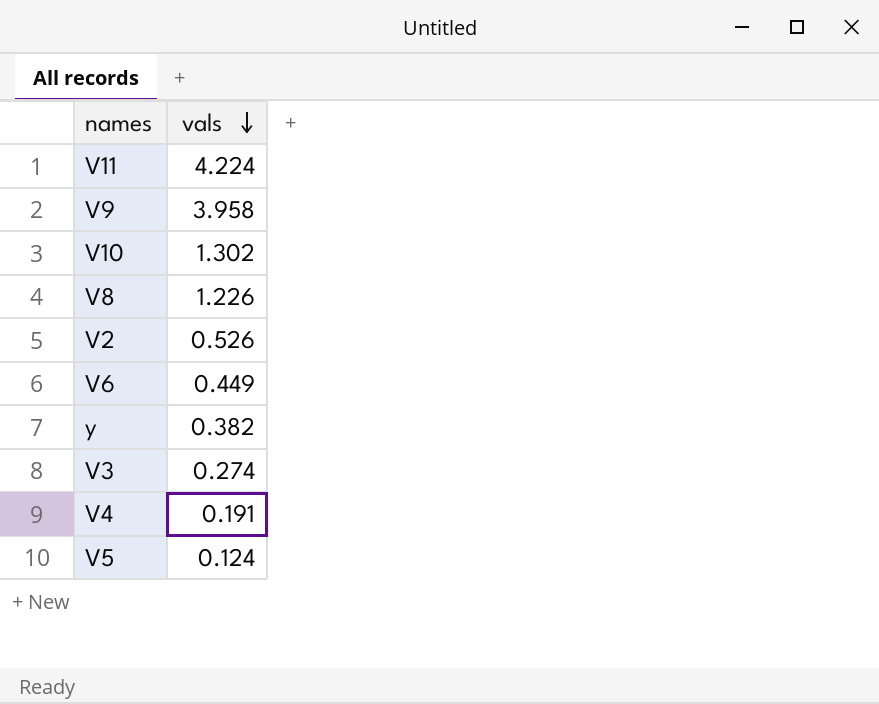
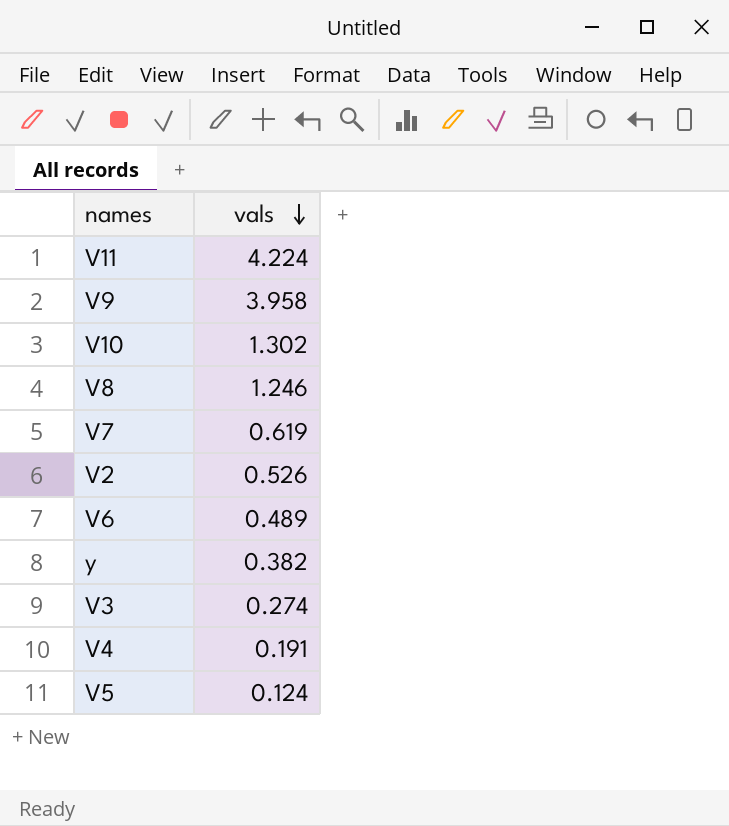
V8 | vals: 1.226 -> 1.246
row V7: none -> 0.619
V6 | vals: 0.449 -> 0.489

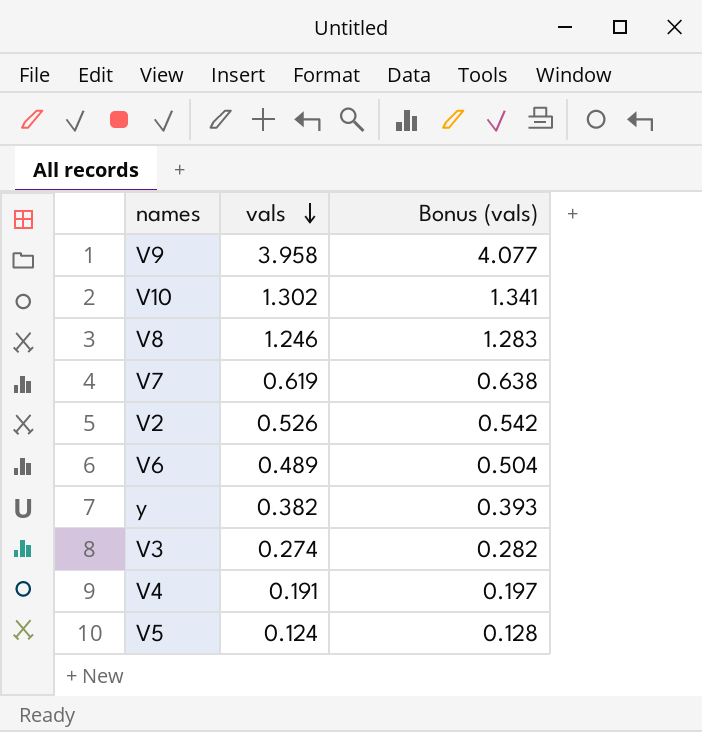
column Bonus (vals) | formula: none -> [vals] * 1.03
row V11: 4.224 -> none

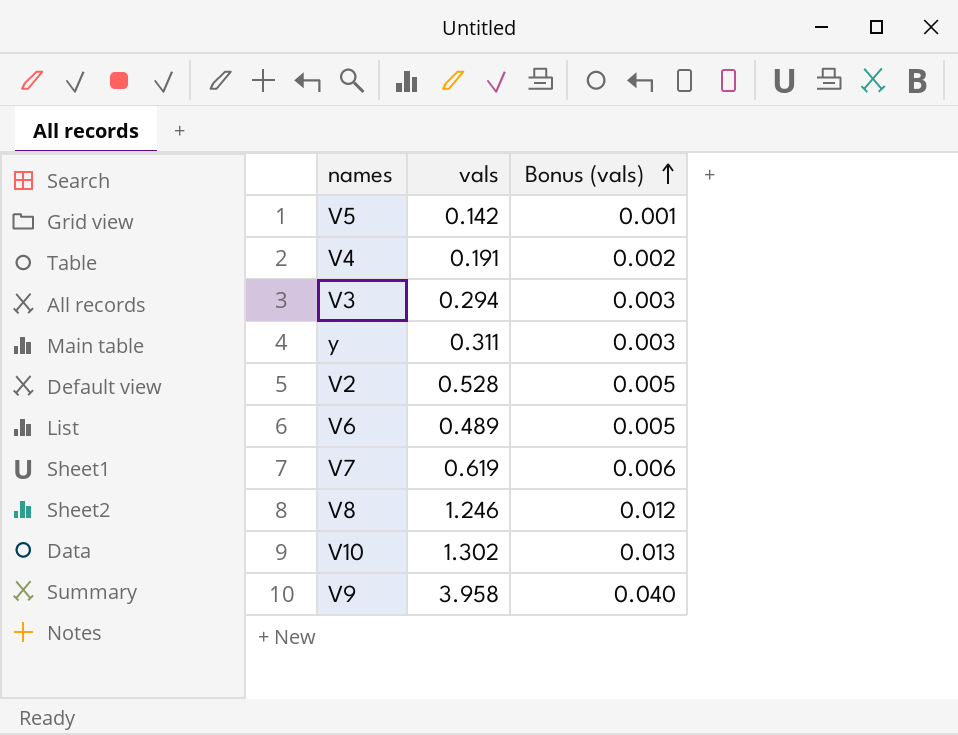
row order: vals descending -> Bonus (vals) ascending
column Bonus (vals) | formula: [vals] * 1.03 -> [vals] * 0.01
V5 | vals: 0.124 -> 0.142
V3 | vals: 0.274 -> 0.294
y | vals: 0.382 -> 0.311
V2 | vals: 0.526 -> 0.528

